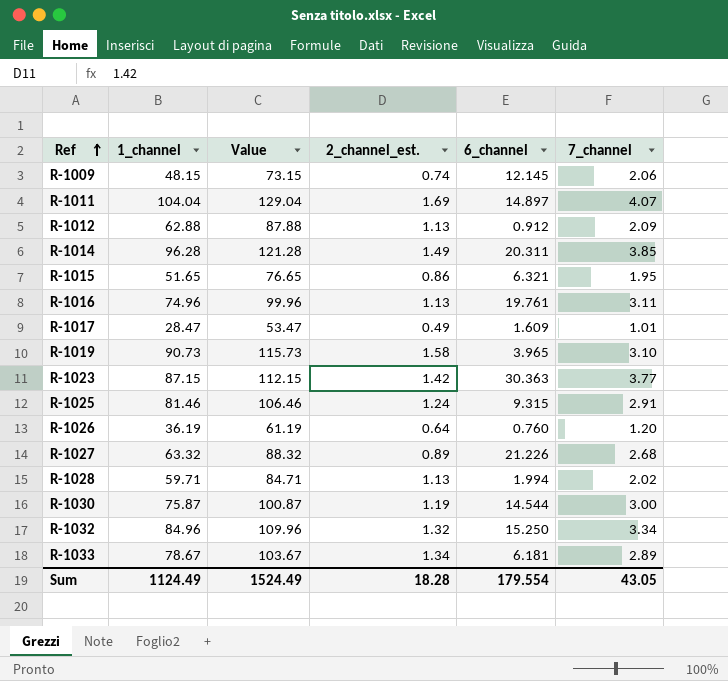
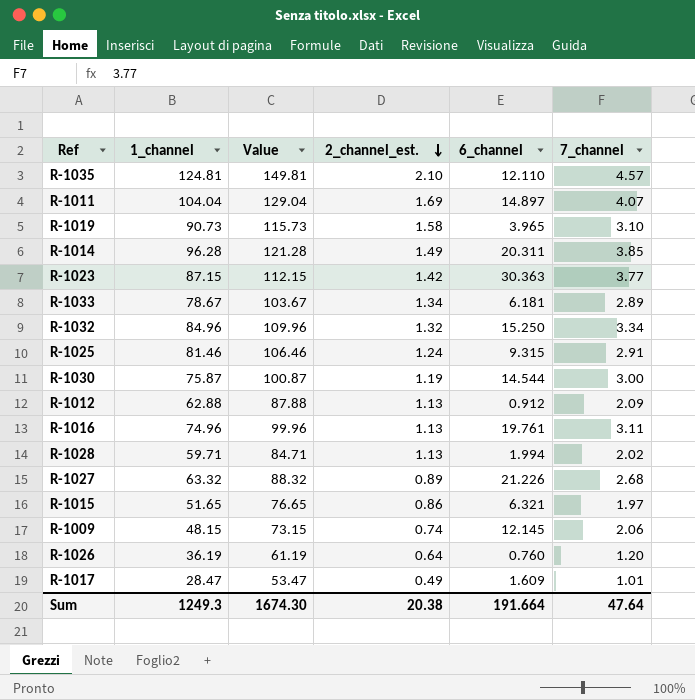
row order: Ref ascending -> 2_channel_est. descending
row R-1035: none -> 124.81 | 149.81 | 2.10 | 12.110 | 4.57
R-1015 | 7_channel: 1.95 -> 1.97
Sum | 1_channel: 1124.49 -> 1249.3
Sum | Value: 1524.49 -> 1674.30
Sum | 2_channel_est.: 18.28 -> 20.38
Sum | 6_channel: 179.554 -> 191.664
Sum | 7_channel: 43.05 -> 47.64

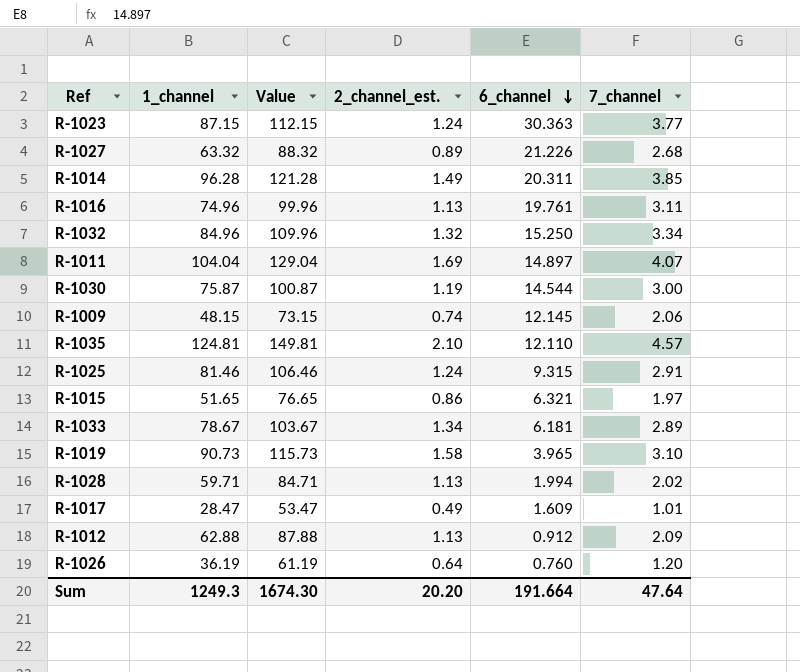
row order: 2_channel_est. descending -> 6_channel descending
R-1023 | 2_channel_est.: 1.42 -> 1.24
Sum | 2_channel_est.: 20.38 -> 20.20

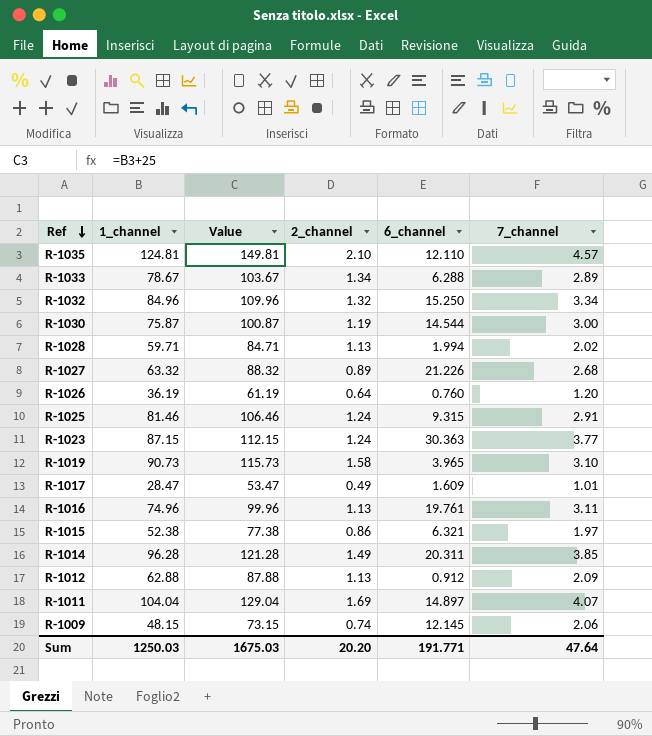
row order: 6_channel descending -> Ref descending
column name: 2_channel_est. -> 2_channel
R-1033 | 6_channel: 6.181 -> 6.288
R-1015 | 1_channel: 51.65 -> 52.38
R-1015 | Value: 76.65 -> 77.38
Sum | 1_channel: 1249.3 -> 1250.03
Sum | Value: 1674.30 -> 1675.03
Sum | 6_channel: 191.664 -> 191.771

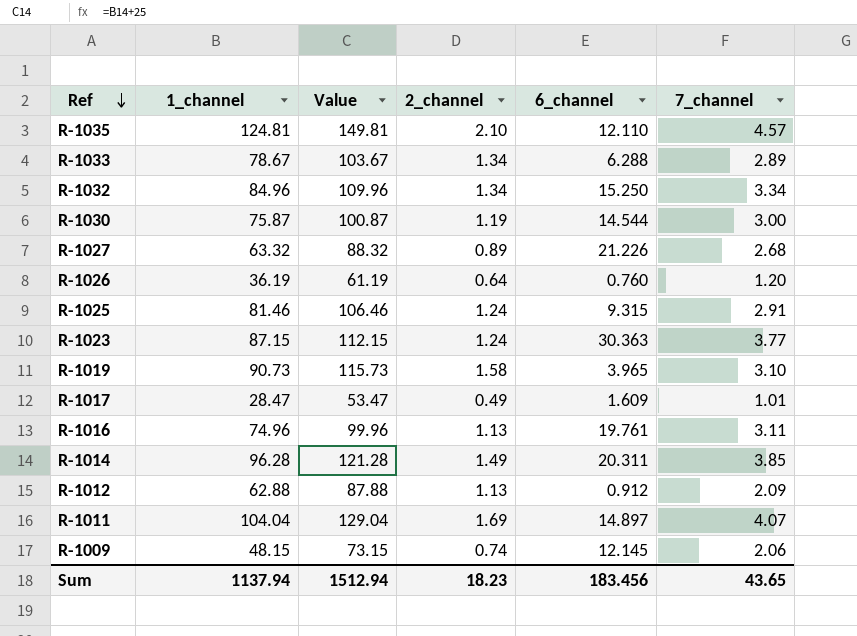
row R-1028: 59.71 | 84.71 | 1.13 | 1.994 | 2.02 -> none
row R-1015: 52.38 | 77.38 | 0.86 | 6.321 | 1.97 -> none
R-1032 | 2_channel: 1.32 -> 1.34
Sum | 1_channel: 1250.03 -> 1137.94
Sum | Value: 1675.03 -> 1512.94
Sum | 2_channel: 20.20 -> 18.23
Sum | 6_channel: 191.771 -> 183.456
Sum | 7_channel: 47.64 -> 43.65

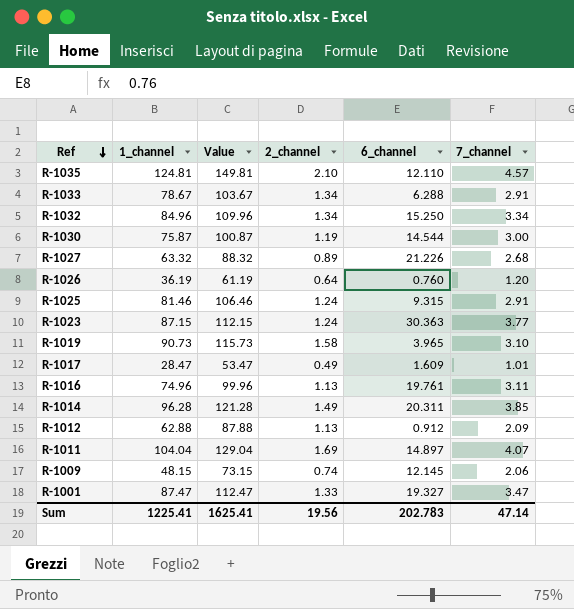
R-1033 | 7_channel: 2.89 -> 2.91
row R-1001: none -> 87.47 | 112.47 | 1.33 | 19.327 | 3.47
Sum | 1_channel: 1137.94 -> 1225.41
Sum | Value: 1512.94 -> 1625.41
Sum | 2_channel: 18.23 -> 19.56
Sum | 6_channel: 183.456 -> 202.783
Sum | 7_channel: 43.65 -> 47.14

